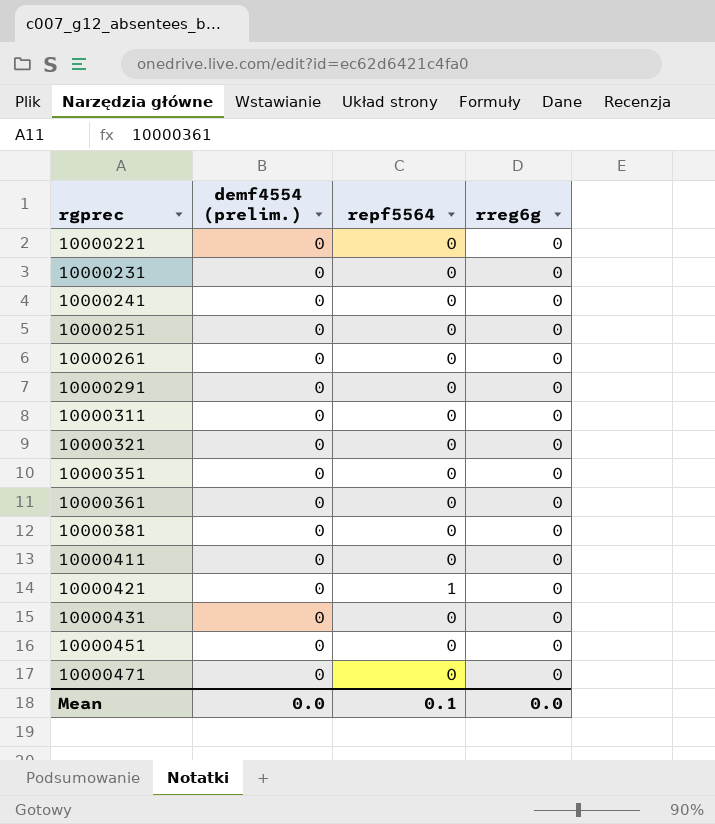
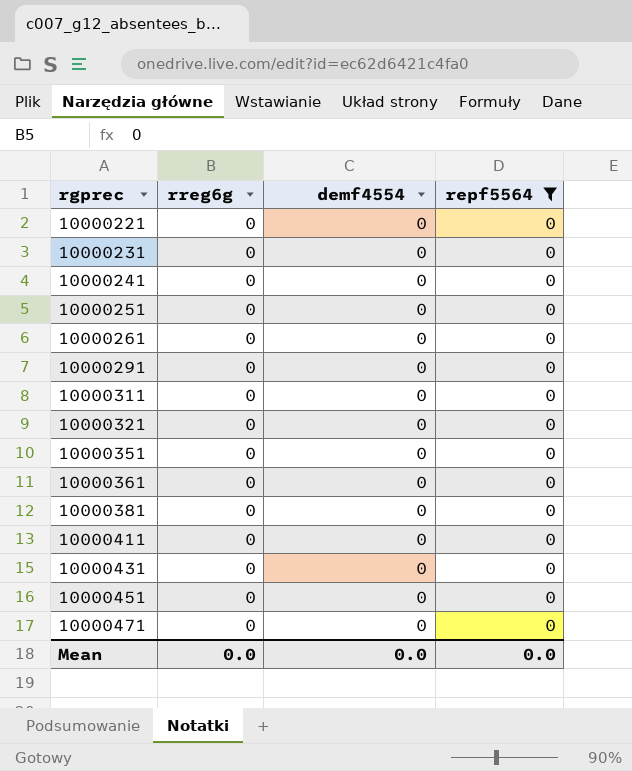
filter: none -> repf5564 = 0
column rreg6g | position: 4 -> 2
column name: demf4554 (prelim.) -> demf4554
Mean | repf5564: 0.1 -> 0.0

